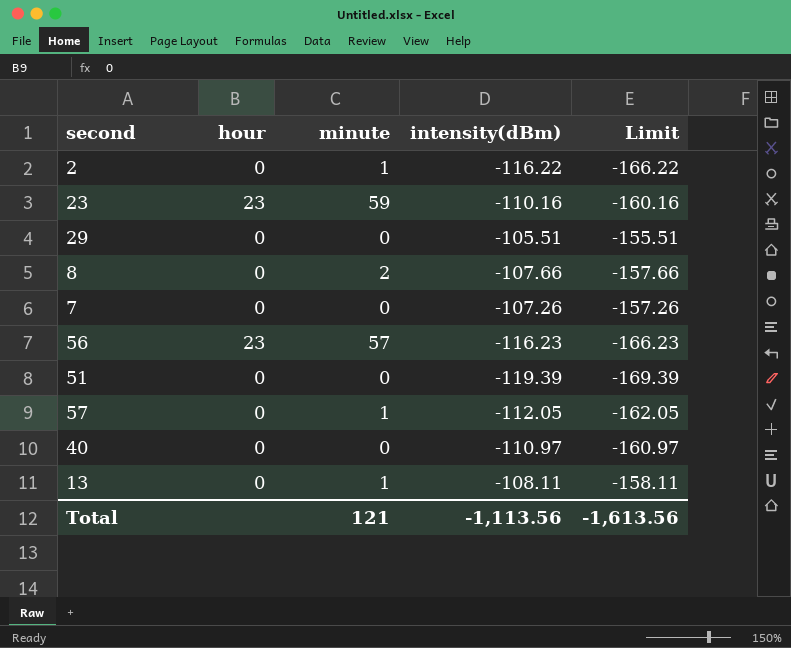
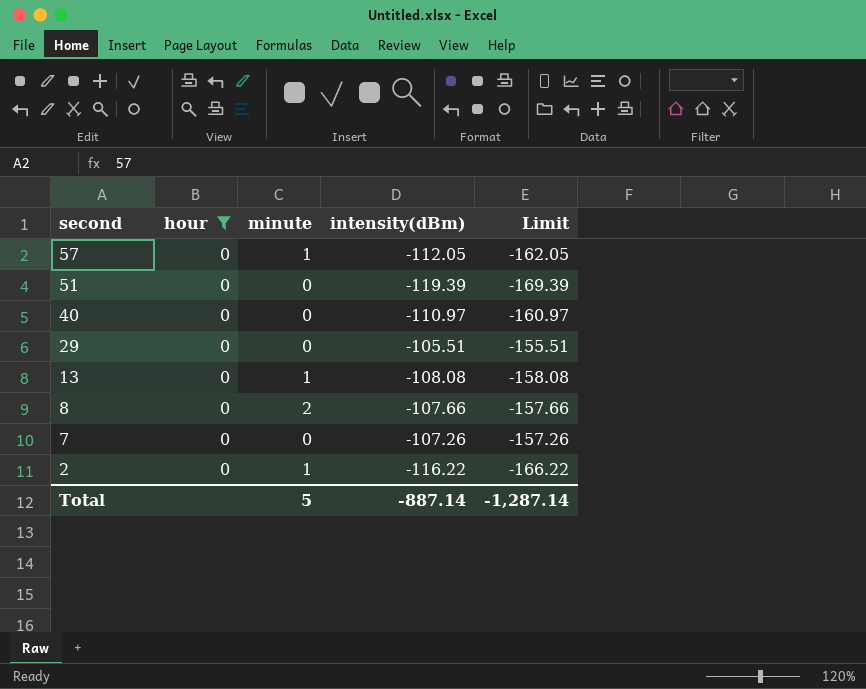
filter: none -> hour = 0
row order: none -> second descending
13 | intensity(dBm): -108.11 -> -108.08
13 | Limit: -158.11 -> -158.08
Total | minute: 121 -> 5
Total | intensity(dBm): -1,113.56 -> -887.14
Total | Limit: -1,613.56 -> -1,287.14

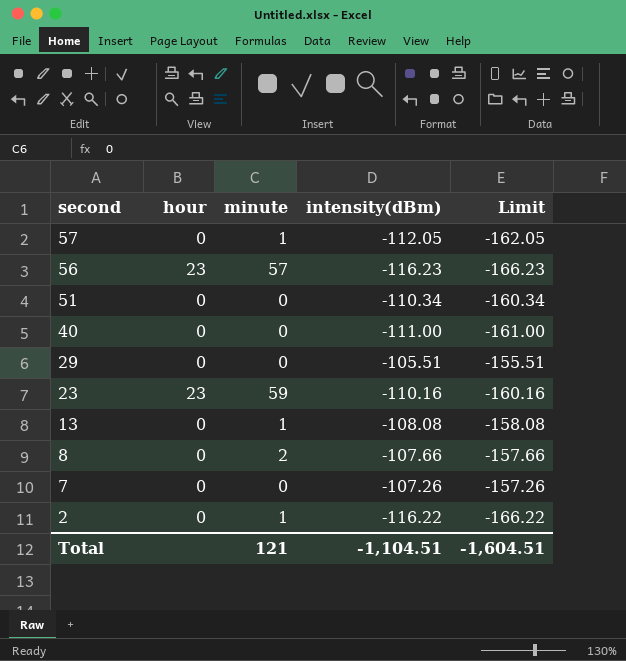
filter: hour = 0 -> none
51 | intensity(dBm): -119.39 -> -110.34
51 | Limit: -169.39 -> -160.34
40 | intensity(dBm): -110.97 -> -111.00
40 | Limit: -160.97 -> -161.00
Total | minute: 5 -> 121
Total | intensity(dBm): -887.14 -> -1,104.51
Total | Limit: -1,287.14 -> -1,604.51

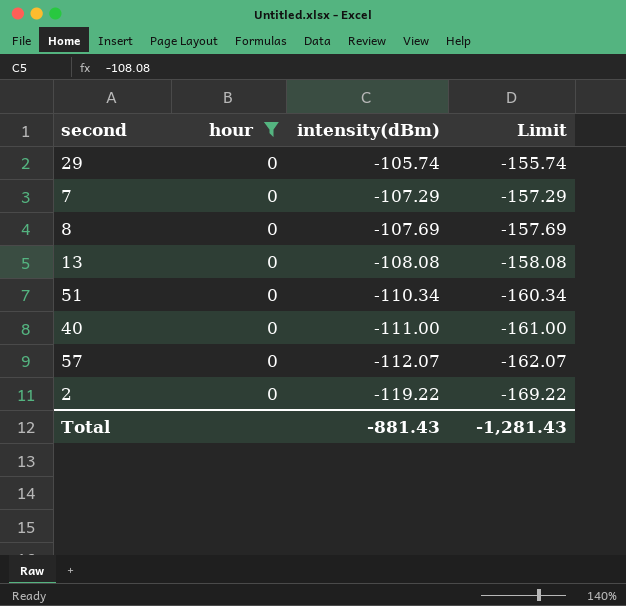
filter: none -> hour = 0
row order: second descending -> intensity(dBm) descending
column minute | position: 3 -> none
29 | intensity(dBm): -105.51 -> -105.74
29 | Limit: -155.51 -> -155.74
7 | intensity(dBm): -107.26 -> -107.29
7 | Limit: -157.26 -> -157.29
8 | intensity(dBm): -107.66 -> -107.69
8 | Limit: -157.66 -> -157.69
57 | intensity(dBm): -112.05 -> -112.07
57 | Limit: -162.05 -> -162.07
2 | intensity(dBm): -116.22 -> -119.22
2 | Limit: -166.22 -> -169.22
Total | intensity(dBm): -1,104.51 -> -881.43
Total | Limit: -1,604.51 -> -1,281.43

